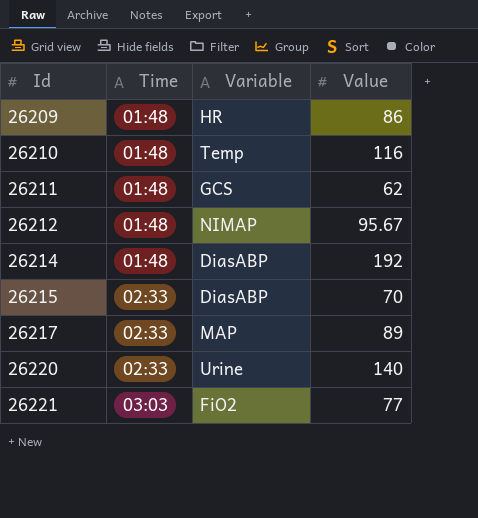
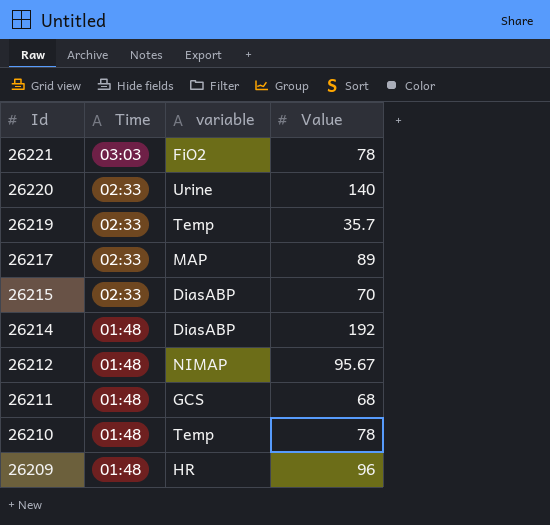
row order: Id ascending -> Id descending
column name: Variable -> variable
26221 | Value: 77 -> 78
row 26219: none -> 02:33 | Temp | 35.7
26211 | Value: 62 -> 68
26210 | Value: 116 -> 78
26209 | Value: 86 -> 96

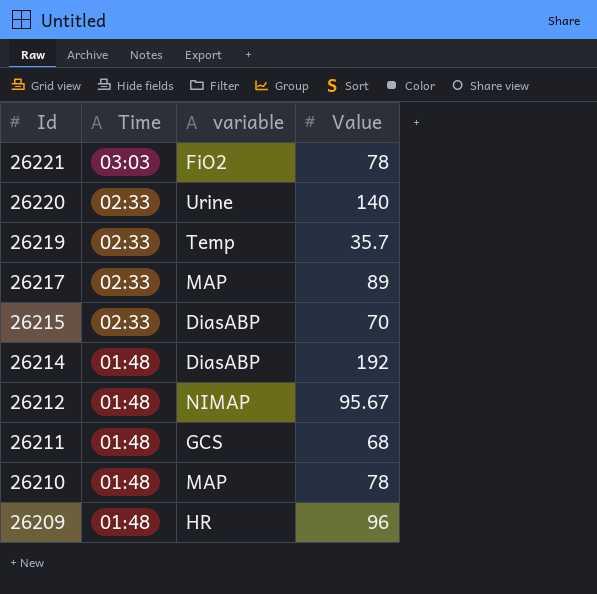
26210 | variable: Temp -> MAP

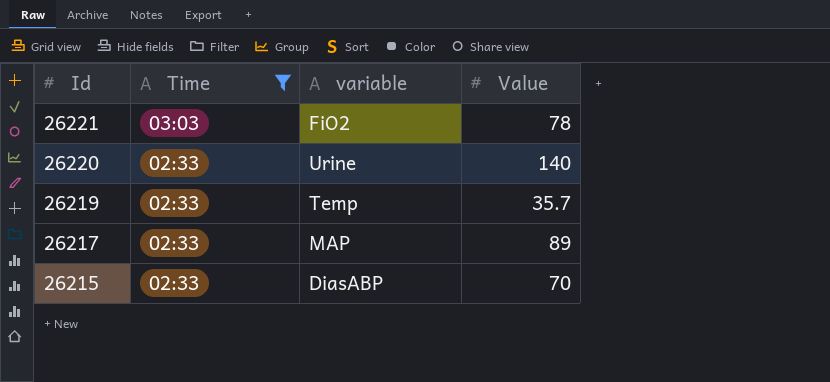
filter: none -> Time != 01:48

